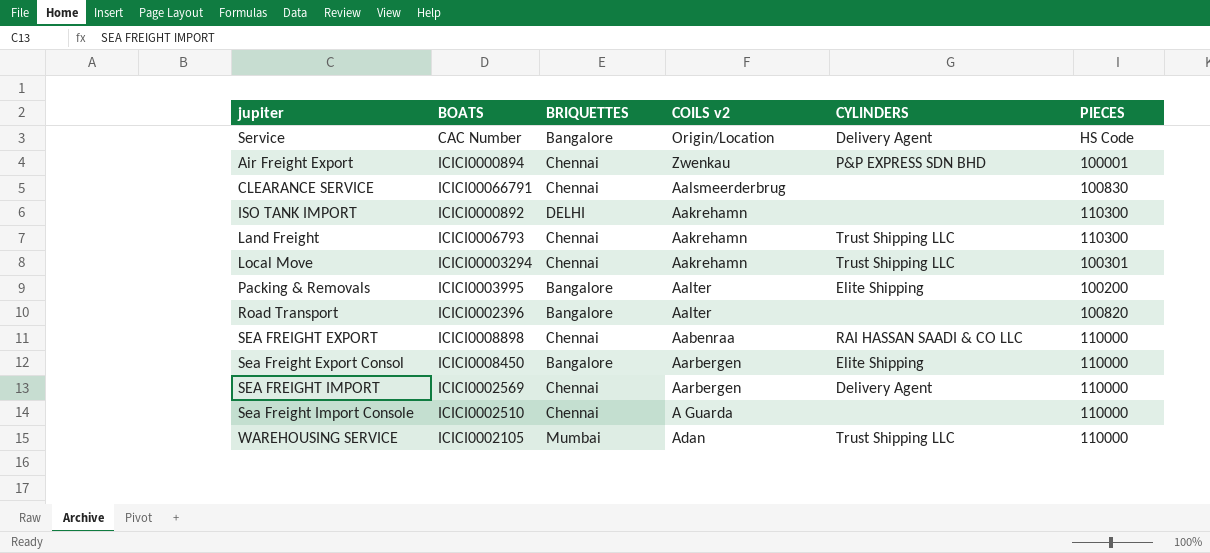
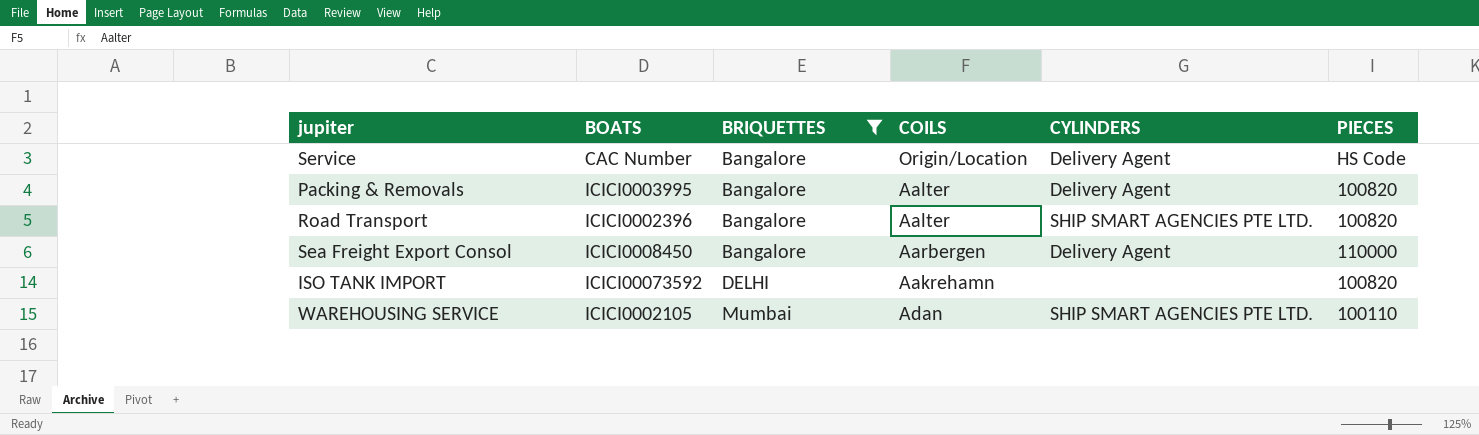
filter: none -> BRIQUETTES != Chennai
row order: none -> BRIQUETTES ascending
column name: COILS v2 -> COILS
Packing & Removals | CYLINDERS: Elite Shipping -> Delivery Agent
Packing & Removals | PIECES: 100200 -> 100820
Road Transport | CYLINDERS: none -> SHIP SMART AGENCIES PTE LTD.
Sea Freight Export Consol | CYLINDERS: Elite Shipping -> Delivery Agent
ISO TANK IMPORT | BOATS: ICICI0000892 -> ICICI00073592
ISO TANK IMPORT | PIECES: 110300 -> 100820
WAREHOUSING SERVICE | CYLINDERS: Trust Shipping LLC -> SHIP SMART AGENCIES PTE LTD.
WAREHOUSING SERVICE | PIECES: 110000 -> 100110

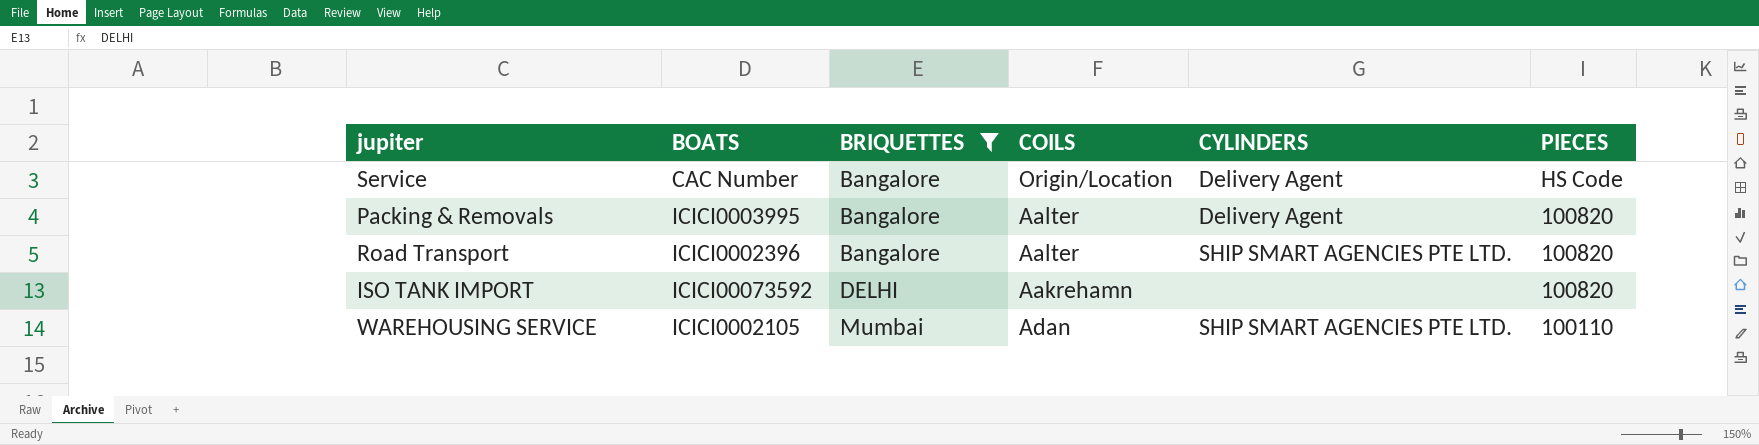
row Sea Freight Export Consol: ICICI0008450 | Bangalore | Aarbergen | Delivery Agent | 110000 -> none

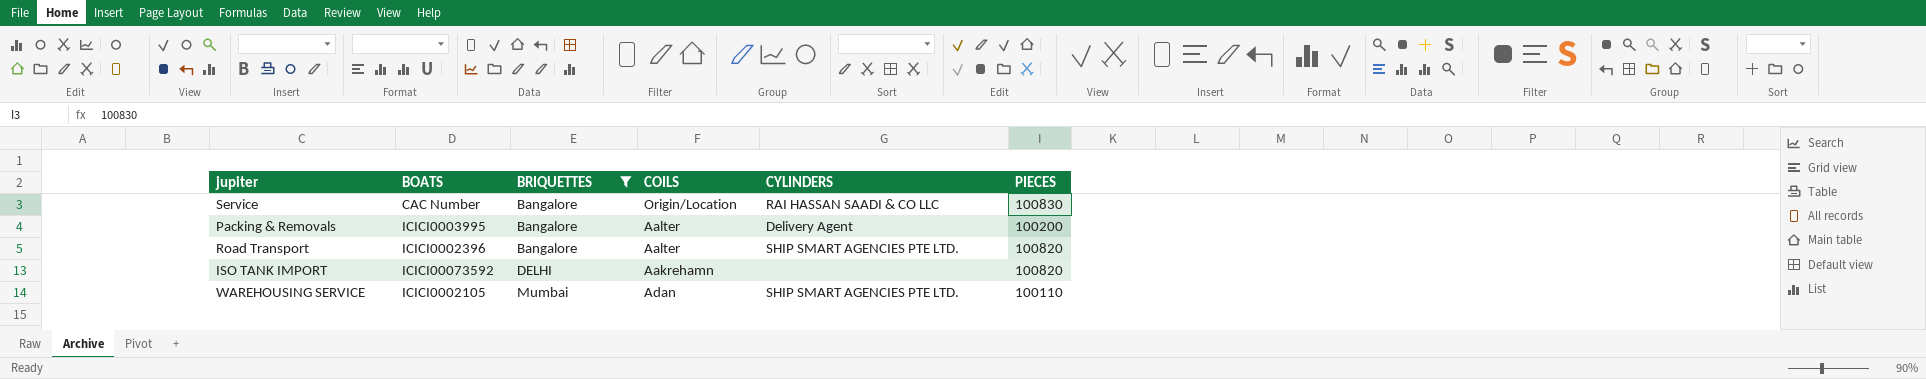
Service | CYLINDERS: Delivery Agent -> RAI HASSAN SAADI & CO LLC
Service | PIECES: HS Code -> 100830
Packing & Removals | PIECES: 100820 -> 100200

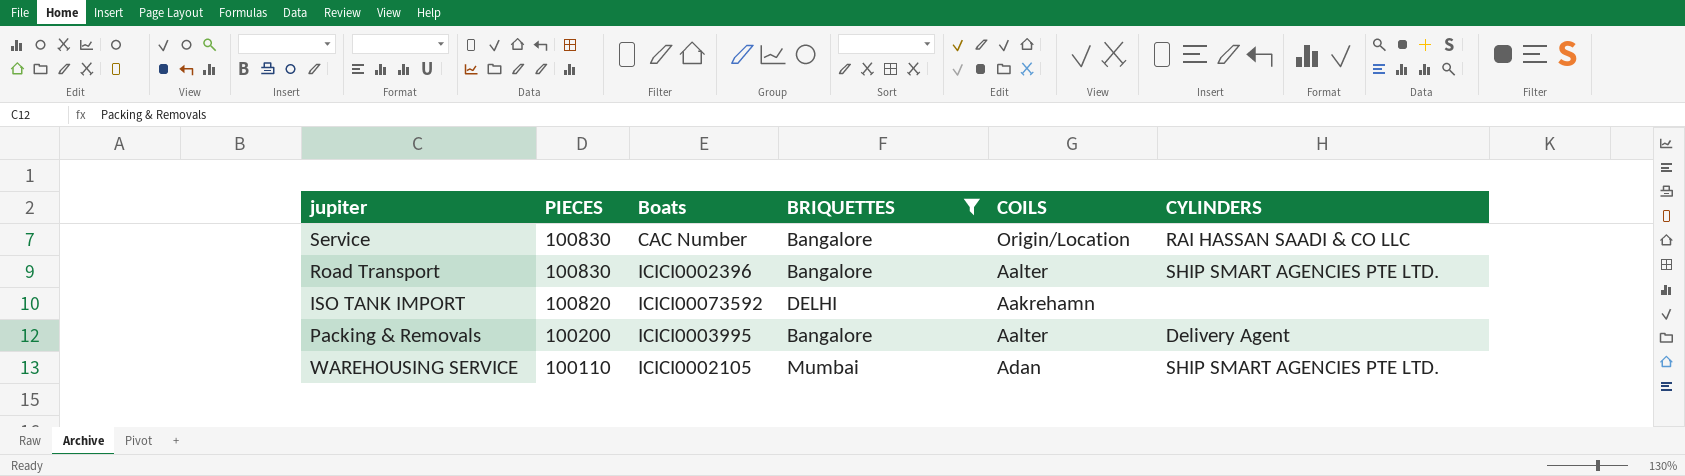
row order: BRIQUETTES ascending -> PIECES descending
column PIECES | position: 6 -> 2
column name: BOATS -> Boats
Road Transport | PIECES: 100820 -> 100830

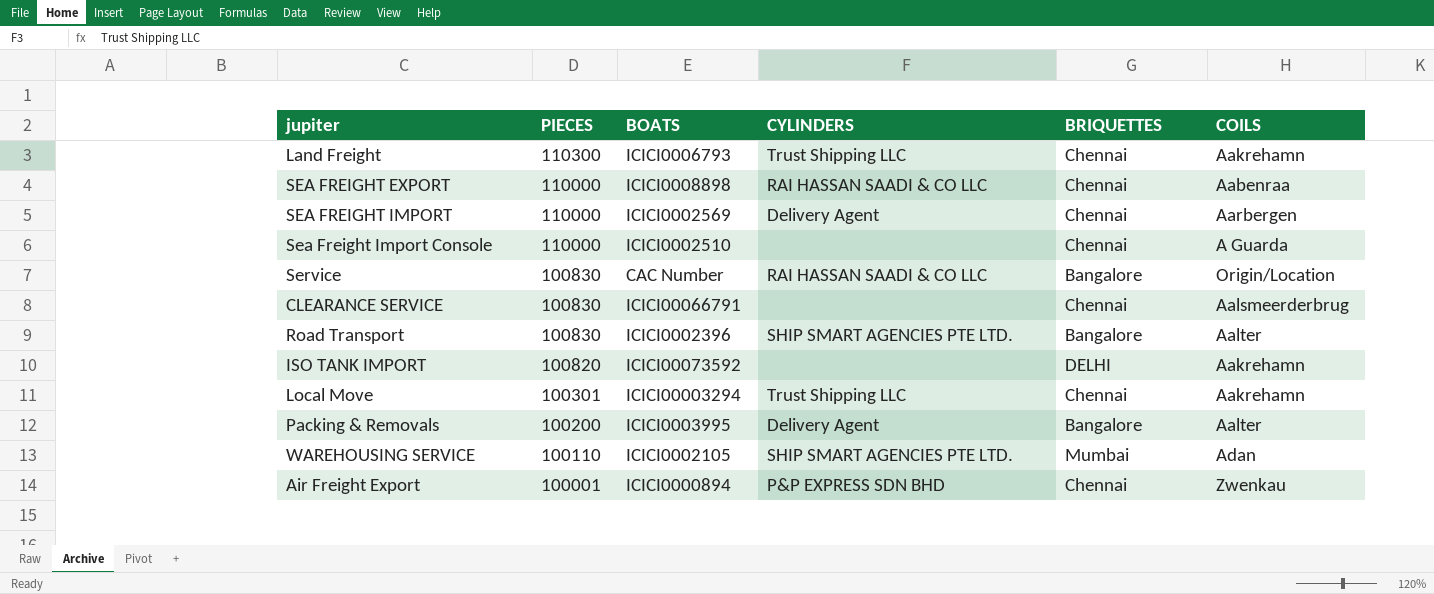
filter: BRIQUETTES != Chennai -> none
column name: Boats -> BOATS
column CYLINDERS | position: 6 -> 4

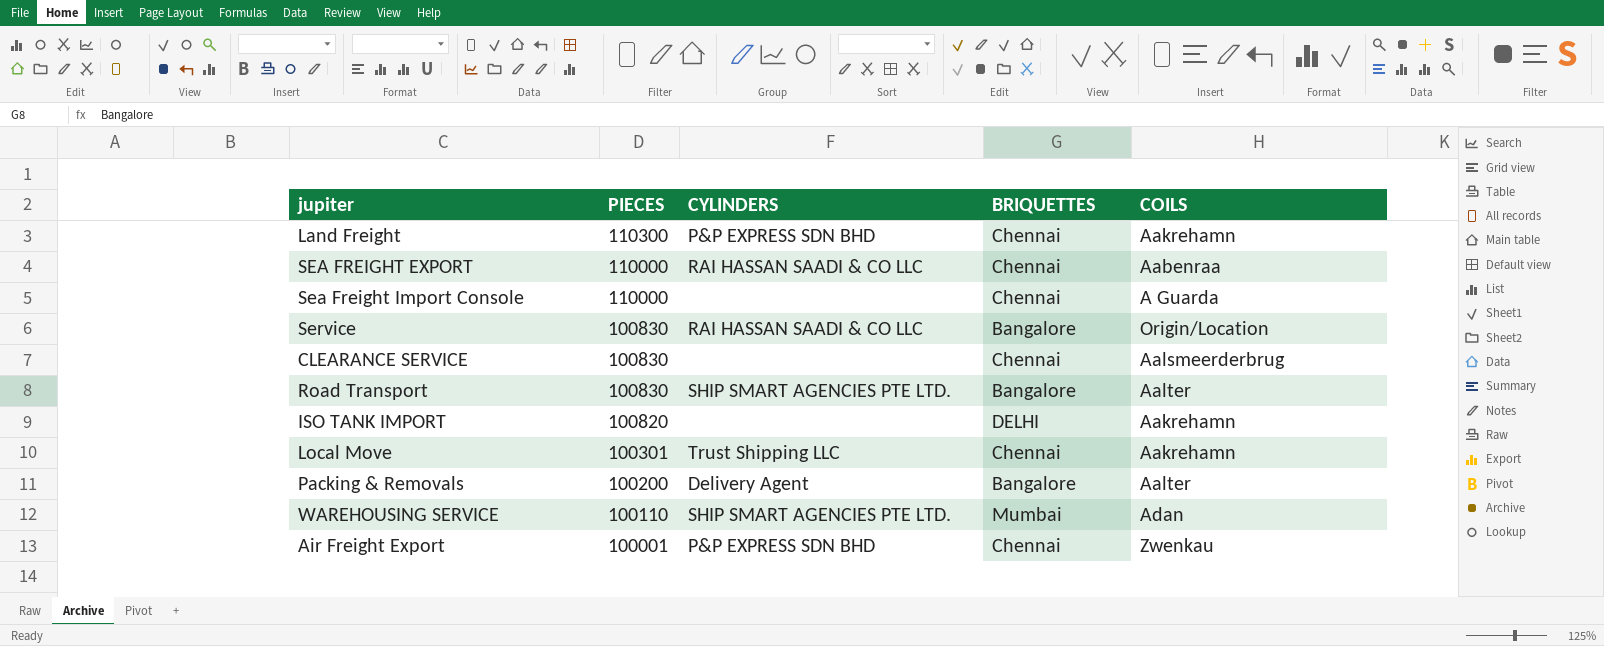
column BOATS | position: 3 -> none
row SEA FREIGHT IMPORT: 110000 | ICICI0002569 | Delivery Agent | Chennai | Aarbergen -> none
Land Freight | CYLINDERS: Trust Shipping LLC -> P&P EXPRESS SDN BHD

